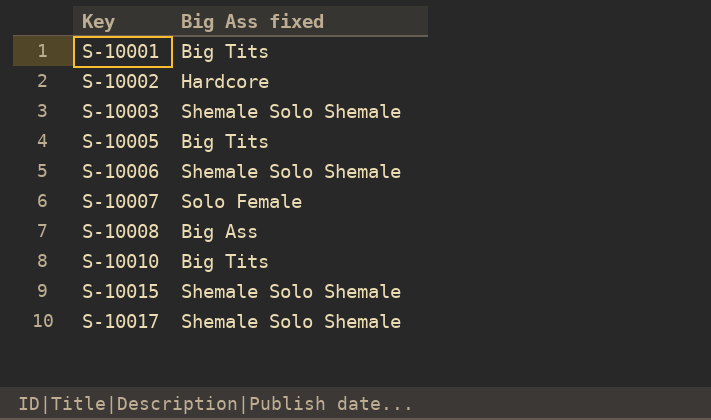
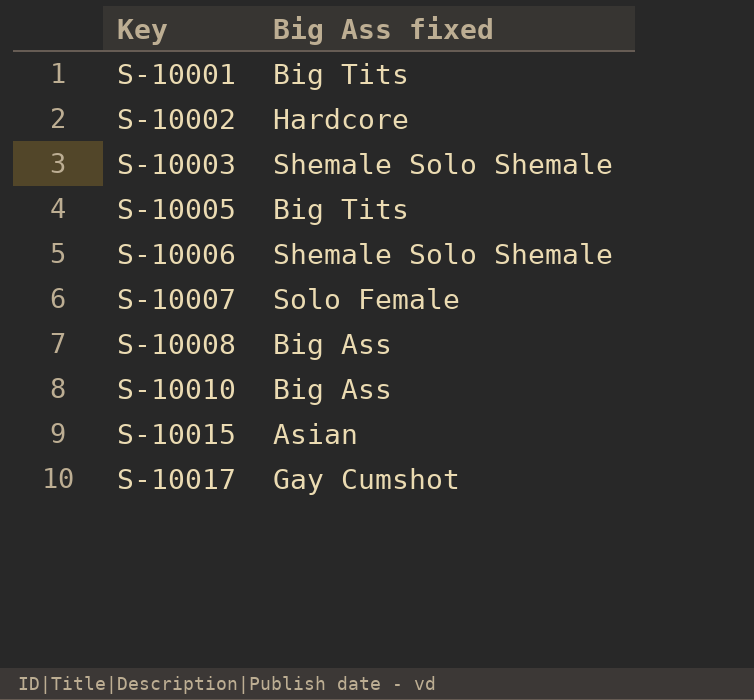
S-10010 | Big Ass fixed: Big Tits -> Big Ass
S-10015 | Big Ass fixed: Shemale Solo Shemale -> Asian
S-10017 | Big Ass fixed: Shemale Solo Shemale -> Gay Cumshot

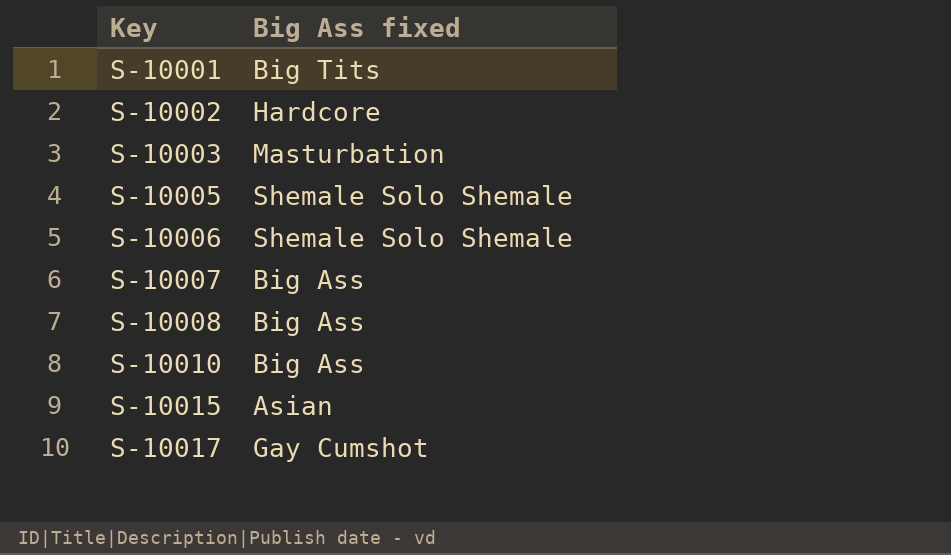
S-10003 | Big Ass fixed: Shemale Solo Shemale -> Masturbation
S-10005 | Big Ass fixed: Big Tits -> Shemale Solo Shemale
S-10007 | Big Ass fixed: Solo Female -> Big Ass

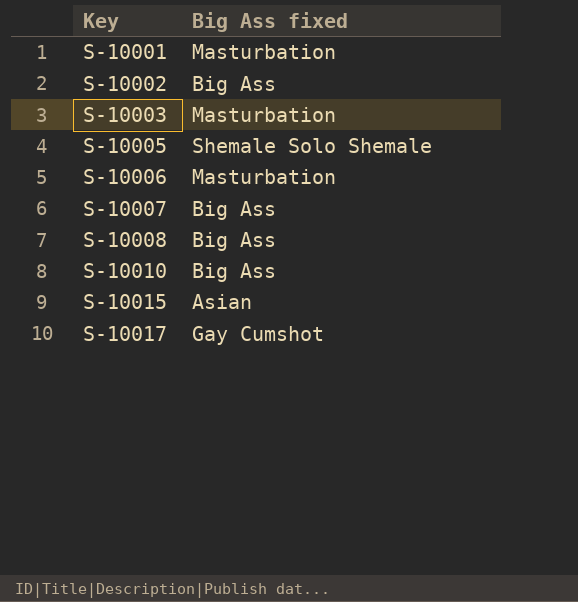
S-10001 | Big Ass fixed: Big Tits -> Masturbation
S-10002 | Big Ass fixed: Hardcore -> Big Ass
S-10006 | Big Ass fixed: Shemale Solo Shemale -> Masturbation

